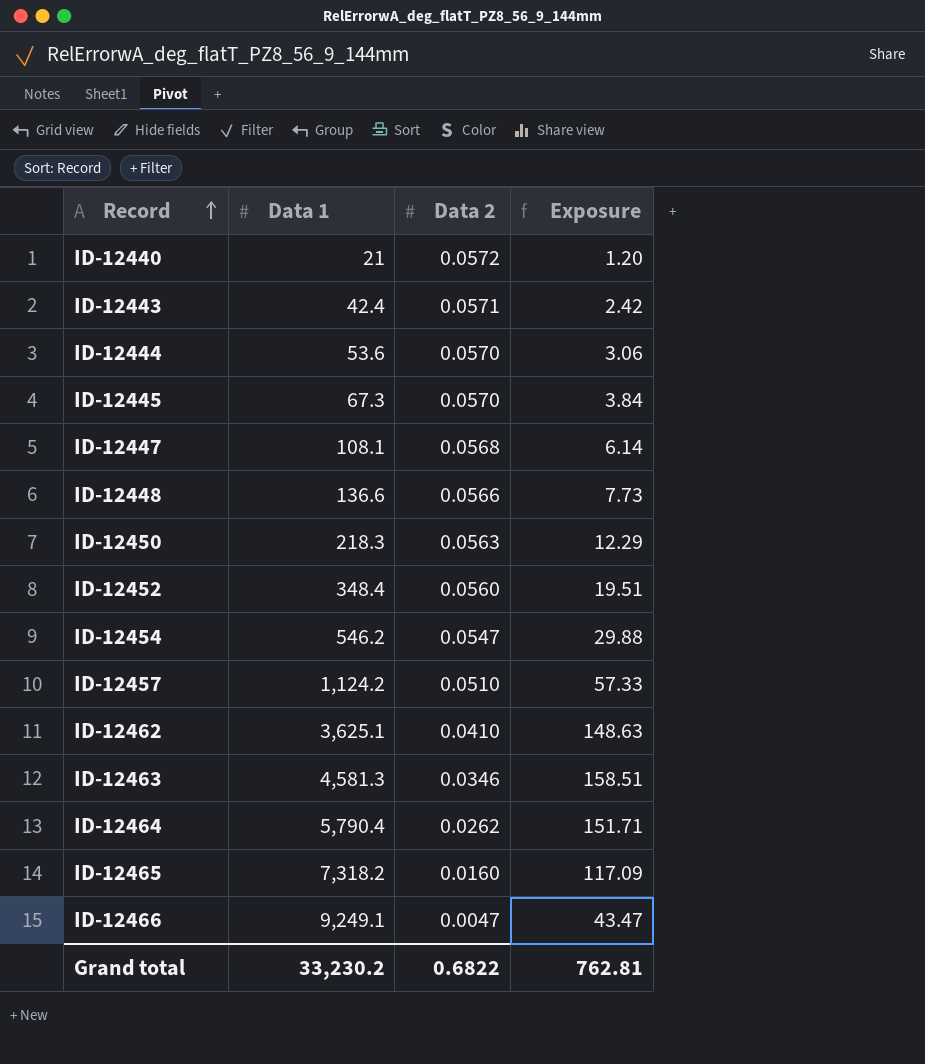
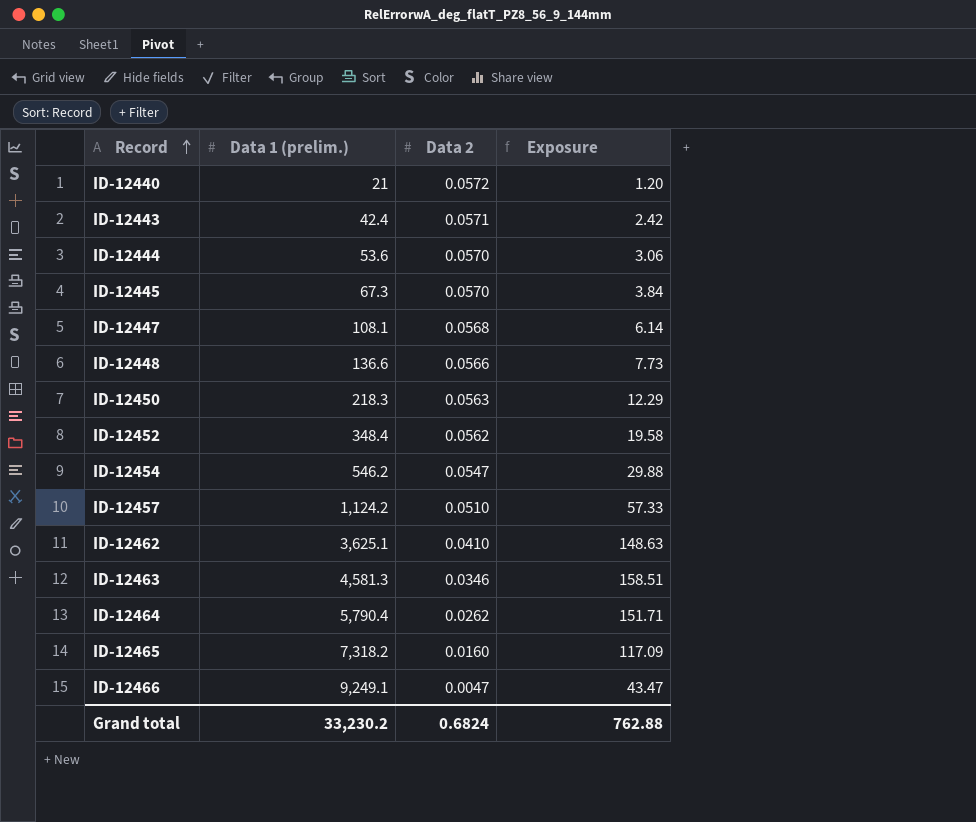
column name: Data 1 -> Data 1 (prelim.)
ID-12452 | Data 2: 0.0560 -> 0.0562
ID-12452 | Exposure: 19.51 -> 19.58
Grand total | Data 2: 0.6822 -> 0.6824
Grand total | Exposure: 762.81 -> 762.88

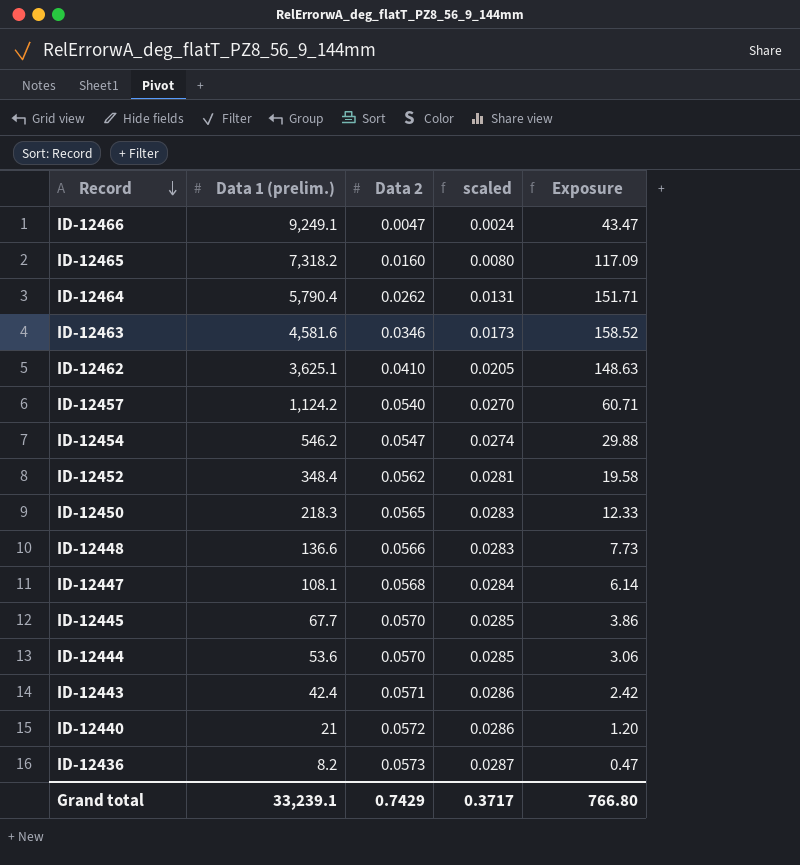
row order: Record ascending -> Record descending
column scaled | formula: none -> [Data 2] * 0.5
ID-12463 | Data 1 (prelim.): 4,581.3 -> 4,581.6
ID-12463 | Exposure: 158.51 -> 158.52
ID-12457 | Data 2: 0.0510 -> 0.0540
ID-12457 | Exposure: 57.33 -> 60.71
ID-12450 | Data 2: 0.0563 -> 0.0565
ID-12450 | Exposure: 12.29 -> 12.33
ID-12445 | Data 1 (prelim.): 67.3 -> 67.7
ID-12445 | Exposure: 3.84 -> 3.86
row ID-12436: none -> 8.2 | 0.0573 | 0.0287 | 0.47
Grand total | Data 1 (prelim.): 33,230.2 -> 33,239.1
Grand total | Data 2: 0.6824 -> 0.7429
Grand total | Exposure: 762.88 -> 766.80

